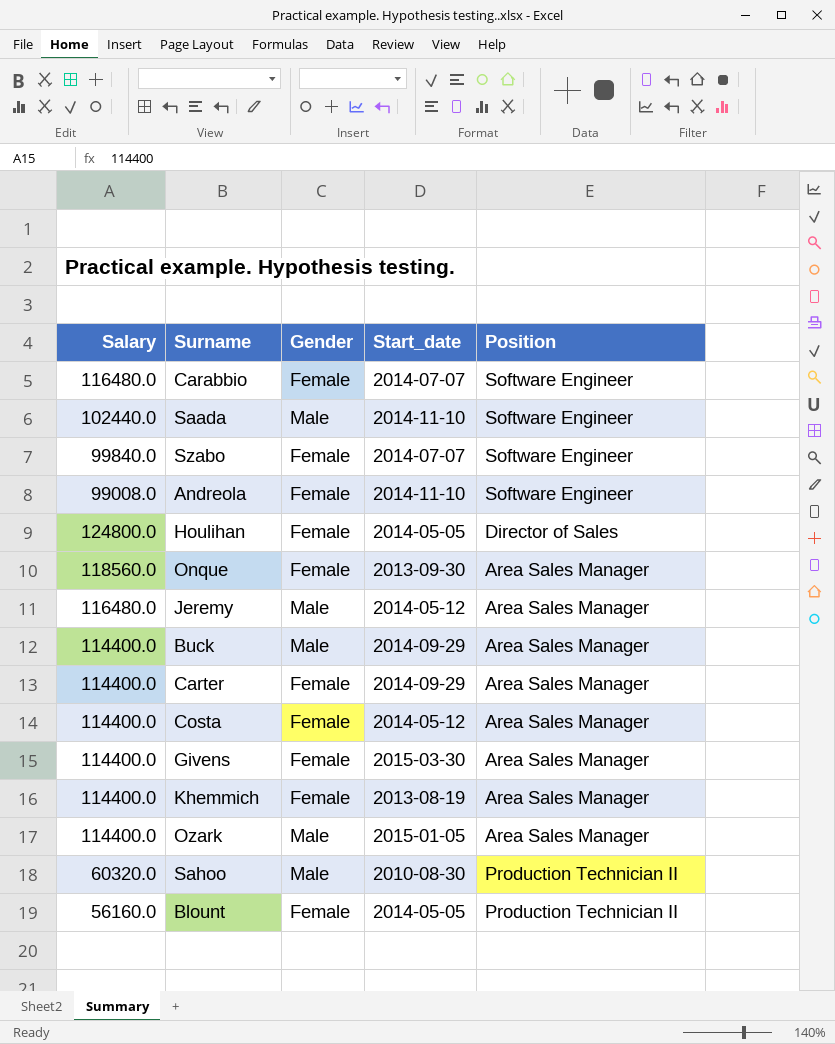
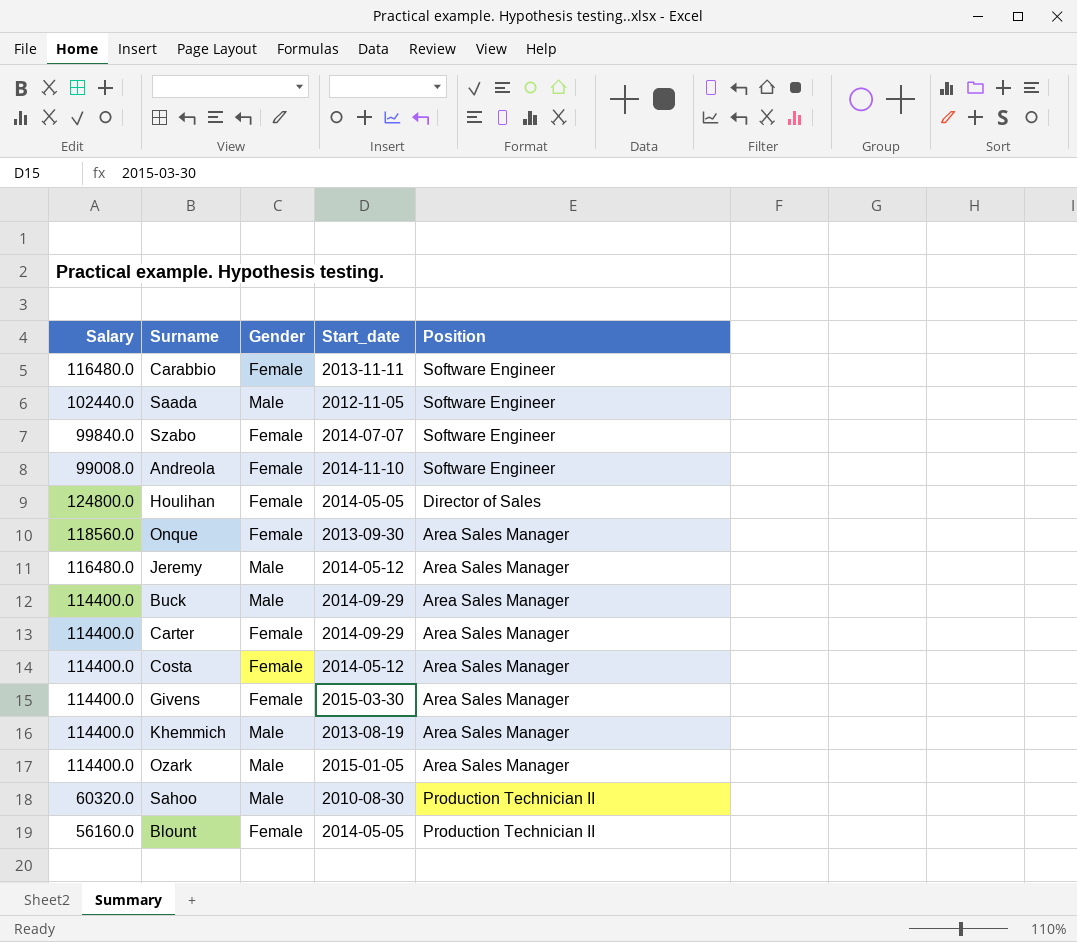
Carabbio | Start_date: 2014-07-07 -> 2013-11-11
Saada | Start_date: 2014-11-10 -> 2012-11-05
Khemmich | Gender: Female -> Male

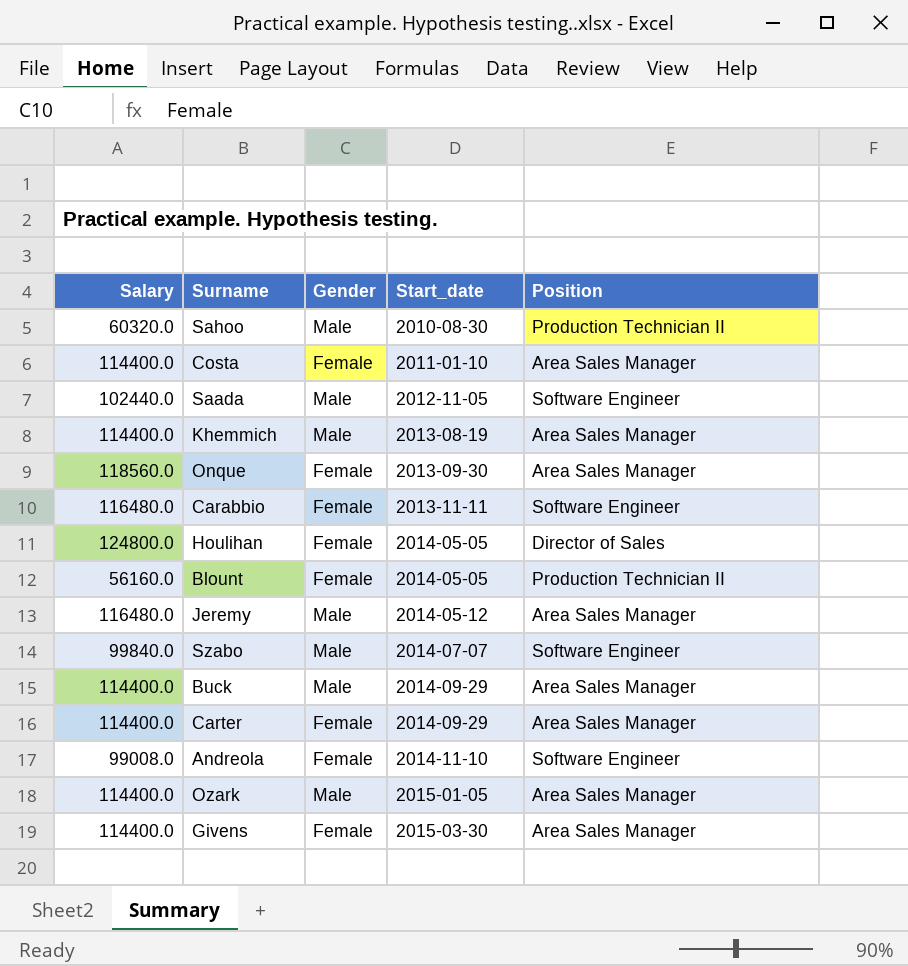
row order: none -> Start_date ascending
Costa | Start_date: 2014-05-12 -> 2011-01-10
Szabo | Gender: Female -> Male

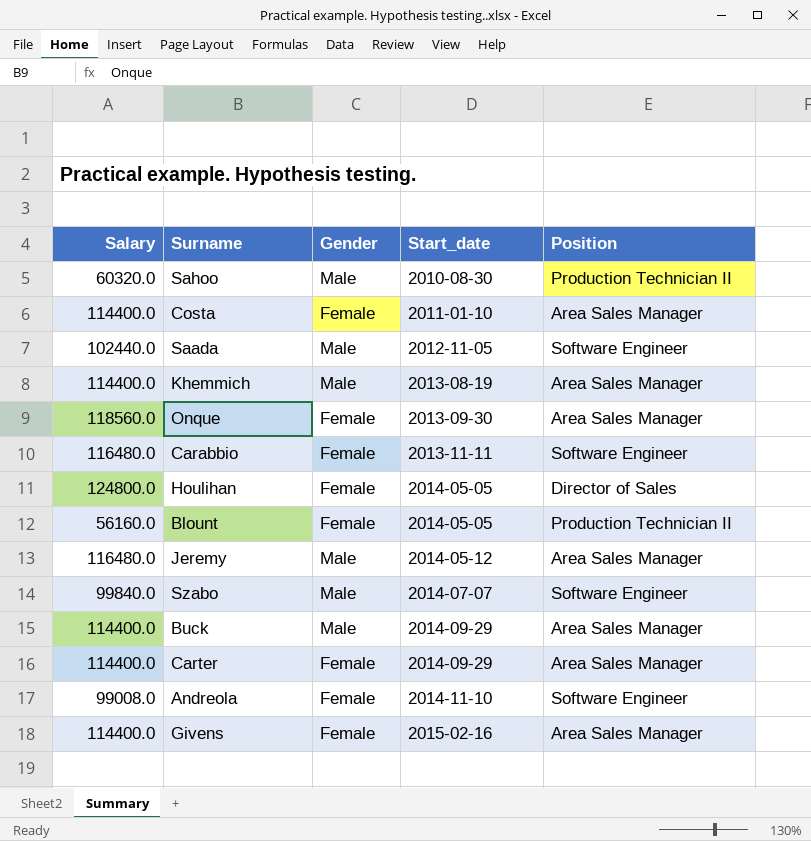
row Ozark: 114400.0 | Male | 2015-01-05 | Area Sales Manager -> none
Givens | Start_date: 2015-03-30 -> 2015-02-16

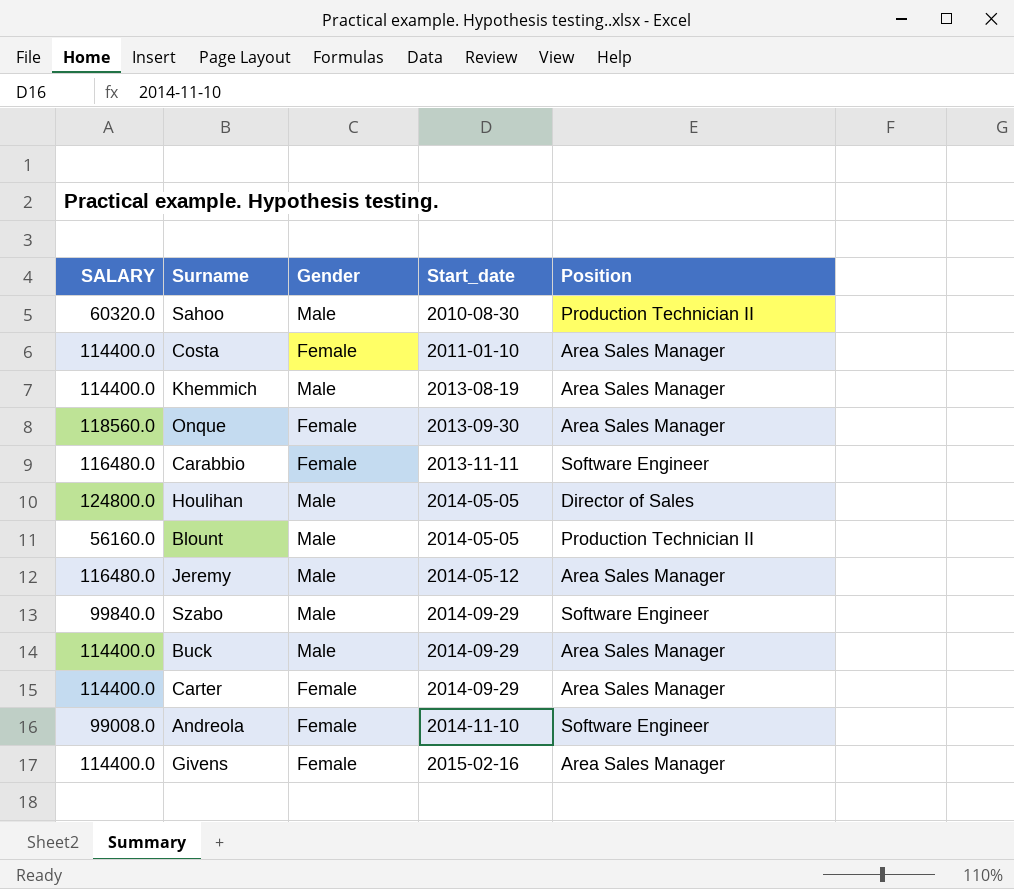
column name: Salary -> SALARY
row Saada: 102440.0 | Male | 2012-11-05 | Software Engineer -> none
Houlihan | Gender: Female -> Male
Blount | Gender: Female -> Male
Szabo | Start_date: 2014-07-07 -> 2014-09-29

